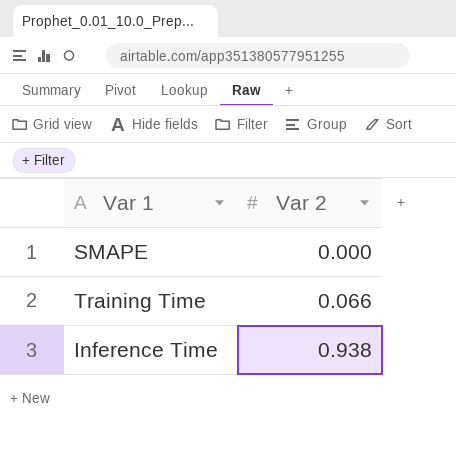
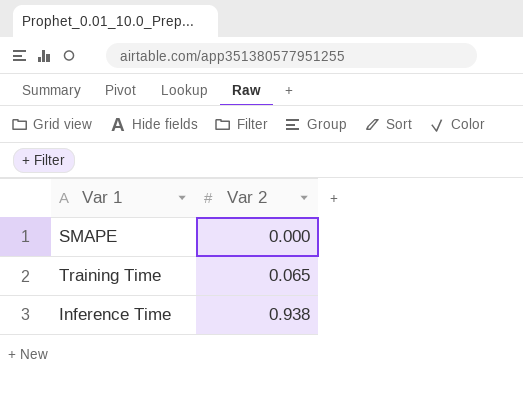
Training Time | Var 2: 0.066 -> 0.065

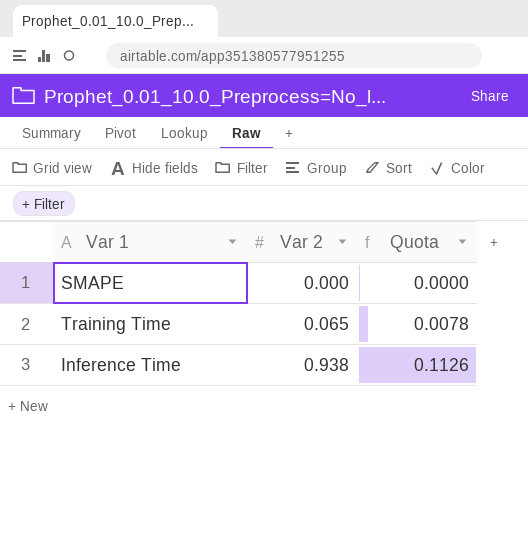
column Quota | formula: none -> [Var 2] * 0.12

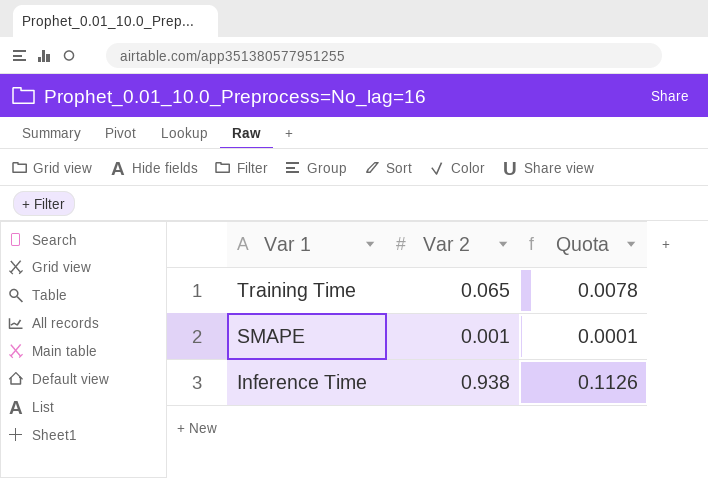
row order: Var 2 ascending -> Var 1 descending
SMAPE | Var 2: 0.000 -> 0.001
SMAPE | Quota: 0.0000 -> 0.0001

